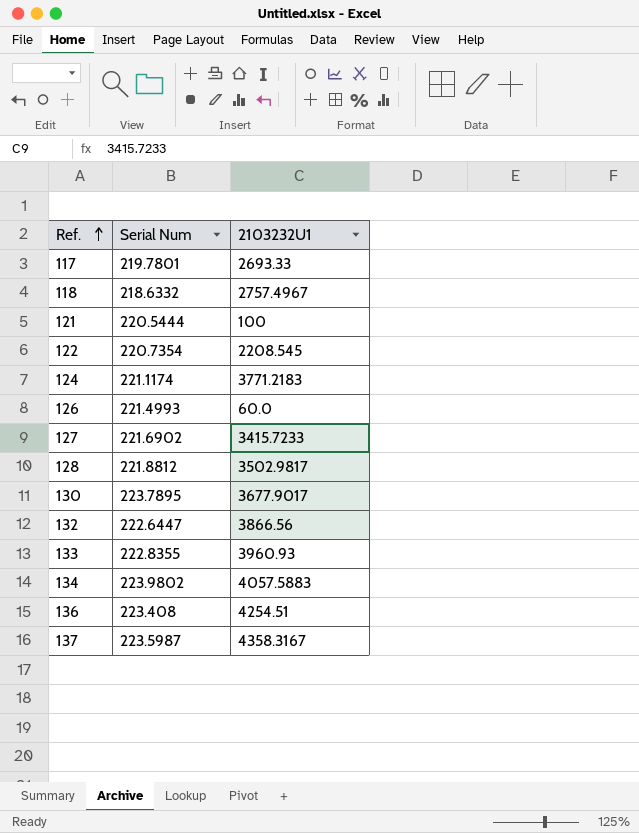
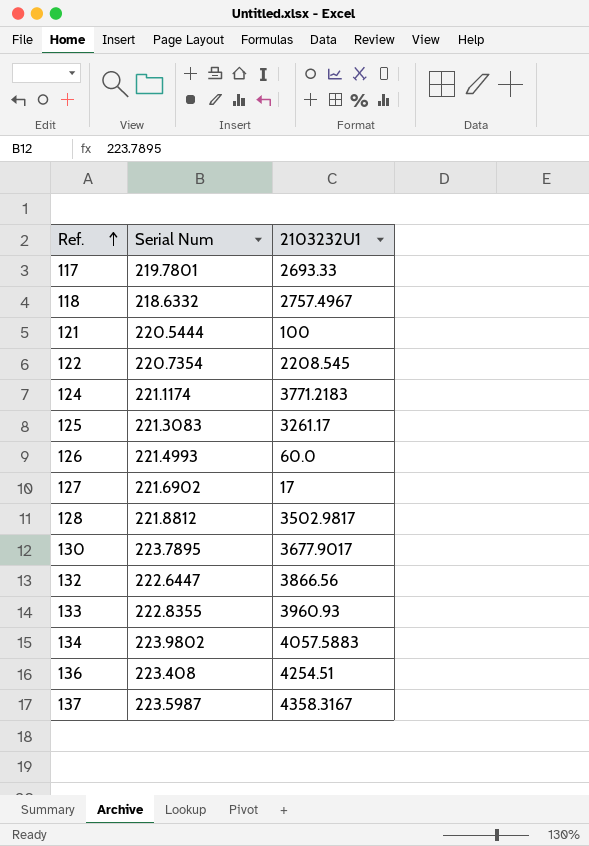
row 125: none -> 221.3083 | 3261.17
127 | 2103232U1: 3415.7233 -> 17

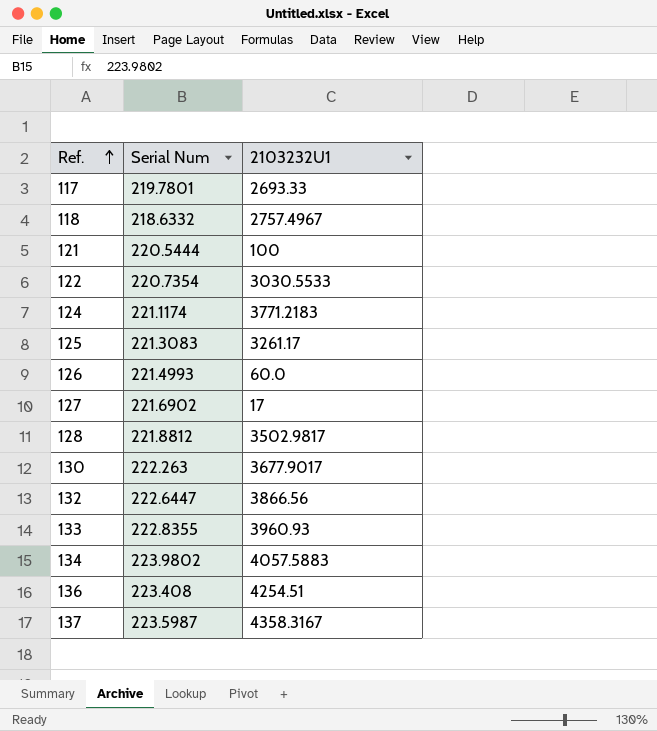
122 | 2103232U1: 2208.545 -> 3030.5533
130 | Serial Num: 223.7895 -> 222.263

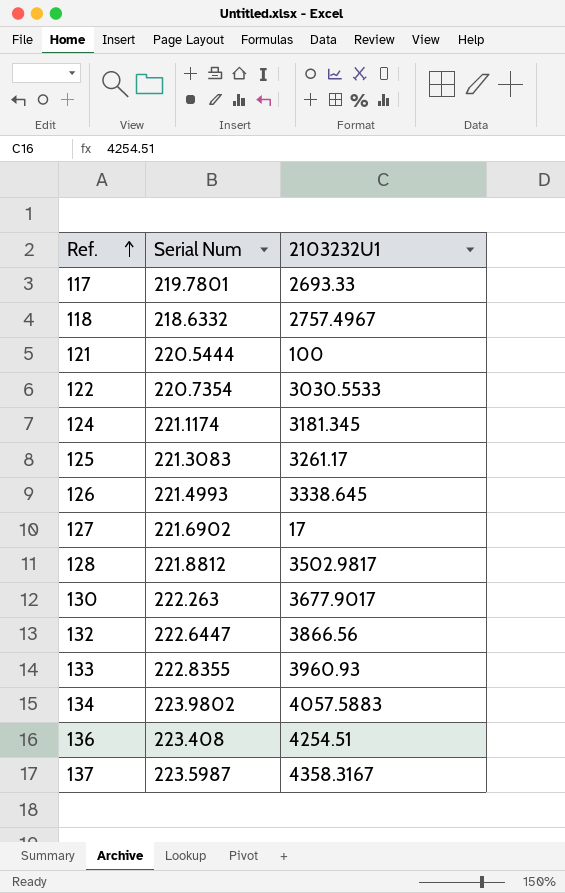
124 | 2103232U1: 3771.2183 -> 3181.345
126 | 2103232U1: 60.0 -> 3338.645

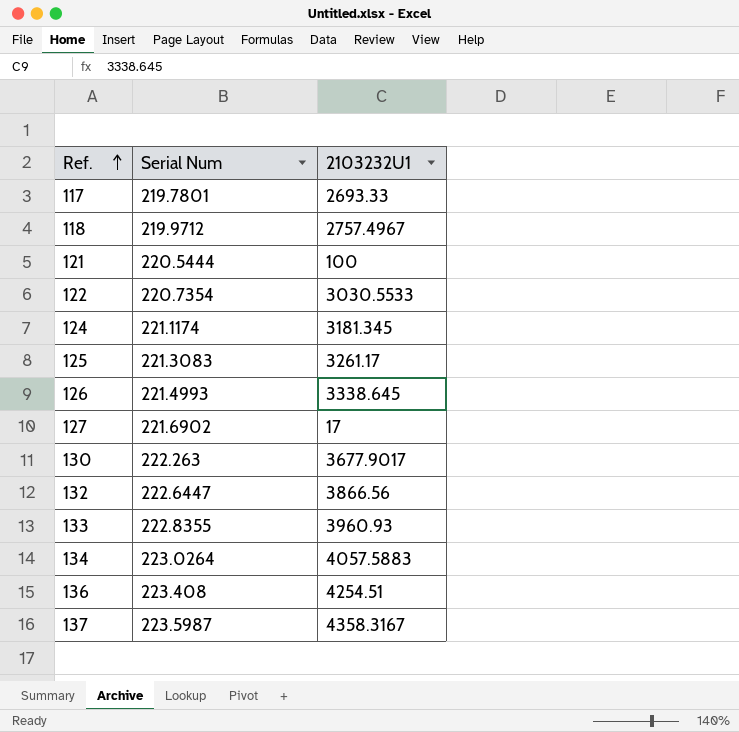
row 128: 221.8812 | 3502.9817 -> none
118 | Serial Num: 218.6332 -> 219.9712
134 | Serial Num: 223.9802 -> 223.0264

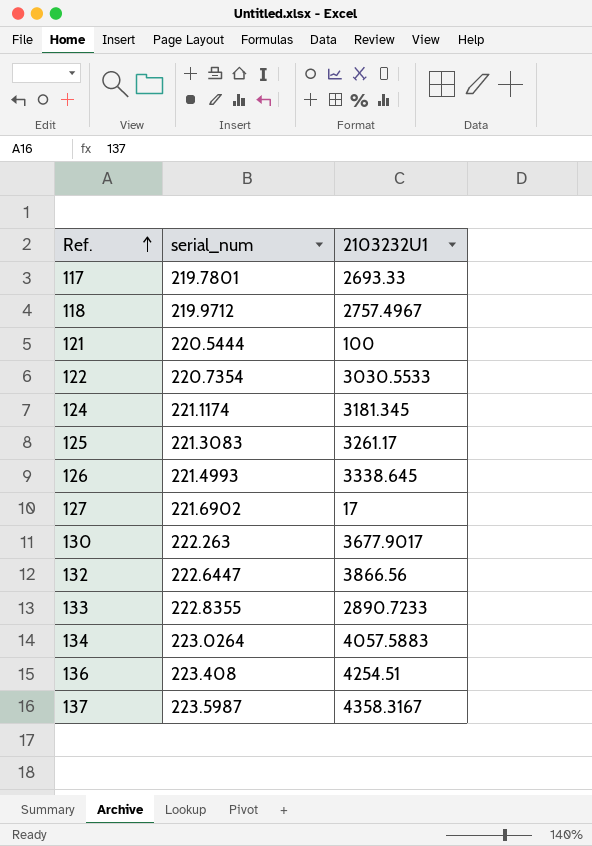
column name: Serial Num -> serial_num
133 | 2103232U1: 3960.93 -> 2890.7233

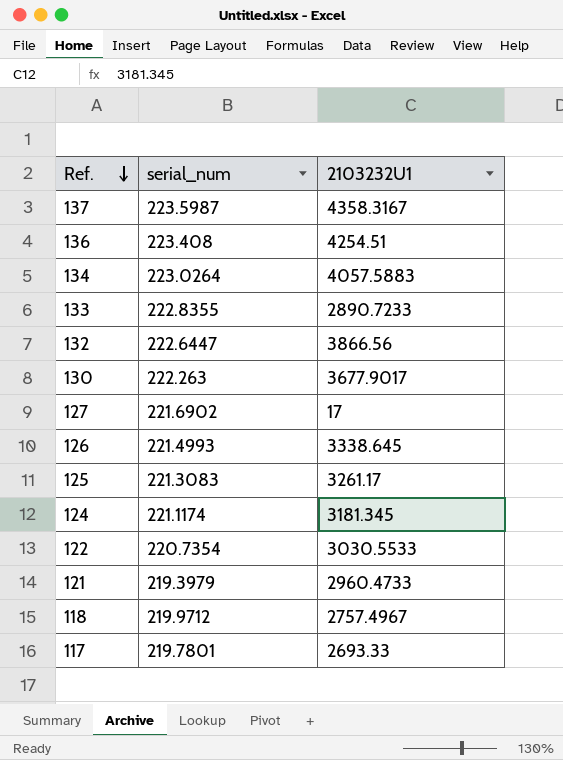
row order: Ref. ascending -> Ref. descending
121 | serial_num: 220.5444 -> 219.3979
121 | 2103232U1: 100 -> 2960.4733

